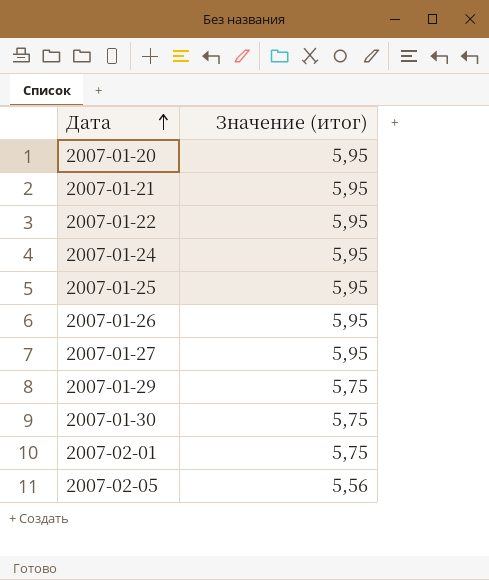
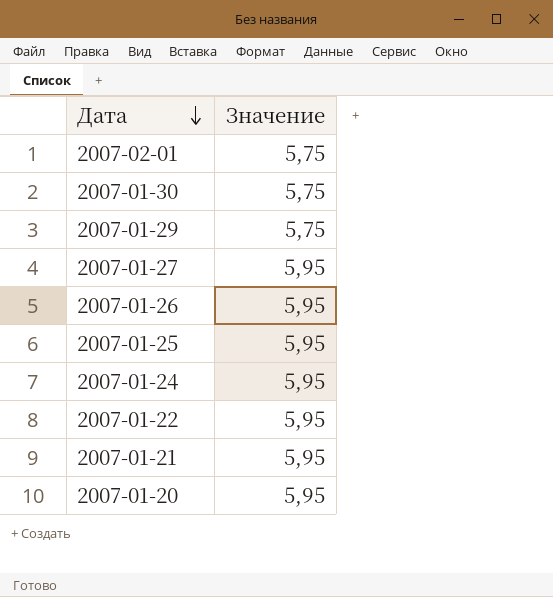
row order: Дата ascending -> Дата descending
column name: Значение (итог) -> Значение
row 2007-02-05: 5,56 -> none

